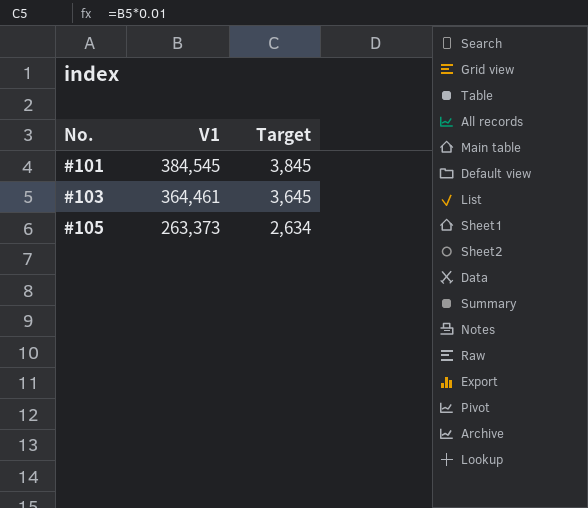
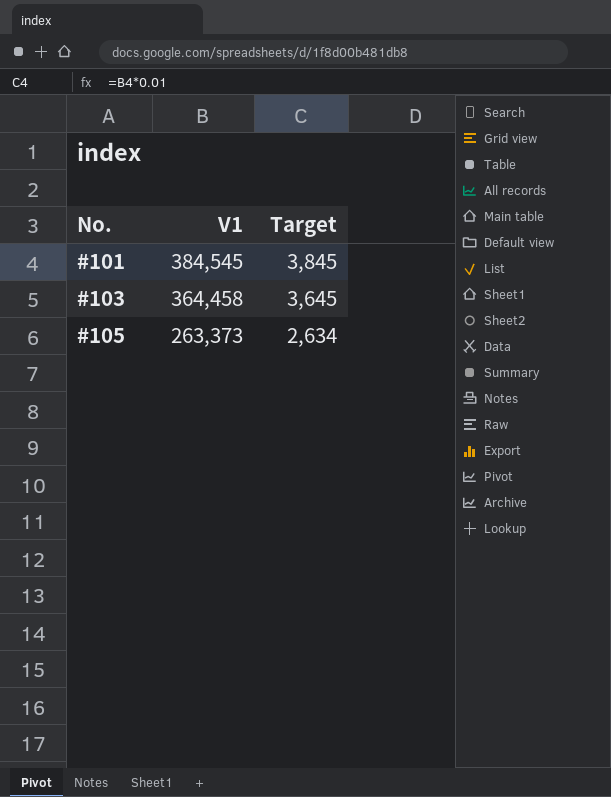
#103 | V1: 364,461 -> 364,458

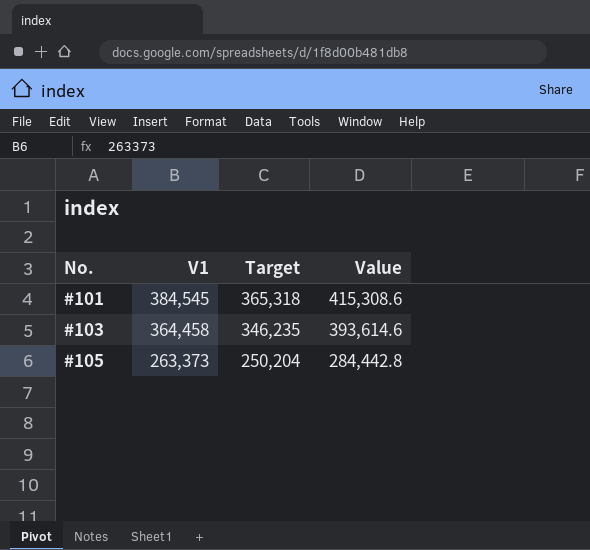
column Target | formula: [V1] * 0.01 -> [V1] * 0.95
column Value | formula: none -> [V1] * 1.08

